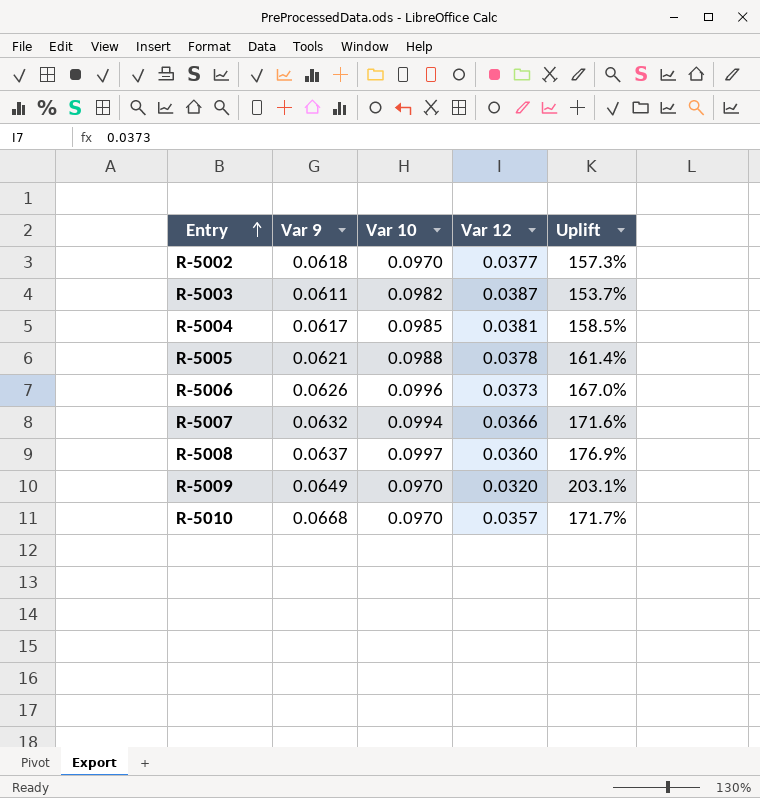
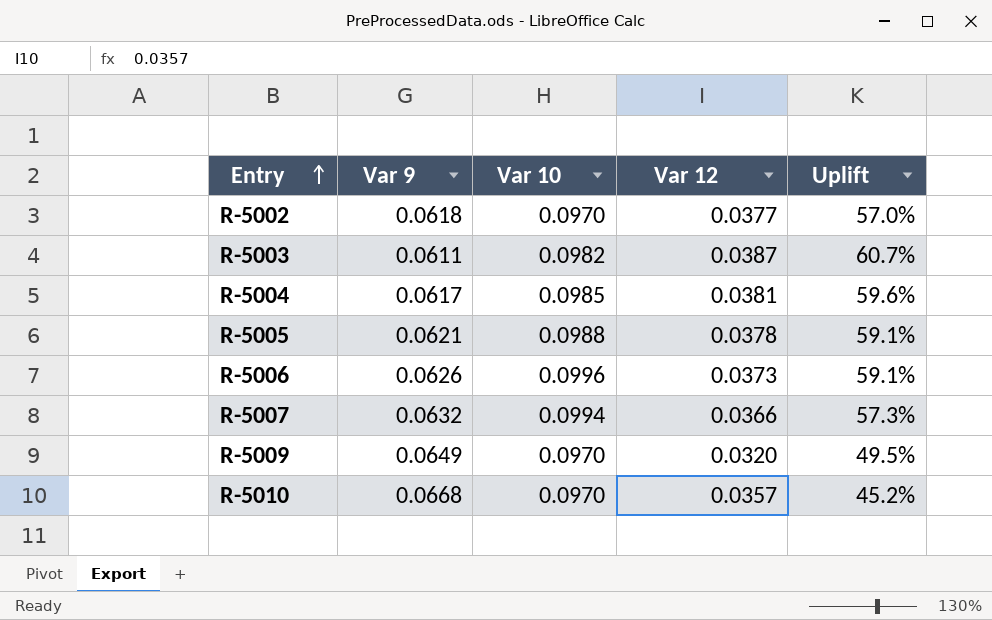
column Uplift | formula: ([Var 10] - [Var 12]) / [Var 12] -> ([Var 10] - [Var 9]) / [Var 9]
row R-5008: 0.0637 | 0.0997 | 0.0360 | 176.9% -> none

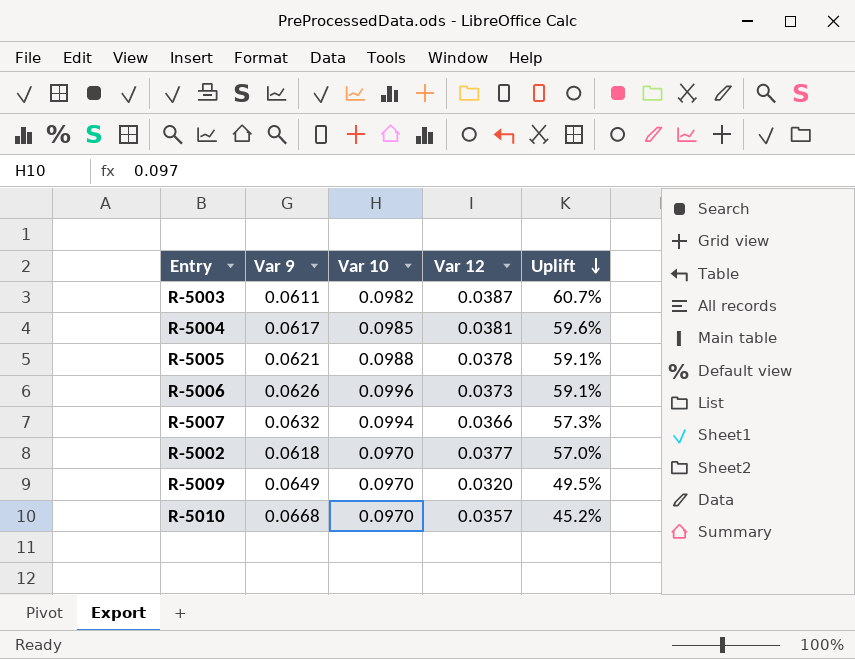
row order: Entry ascending -> Uplift descending

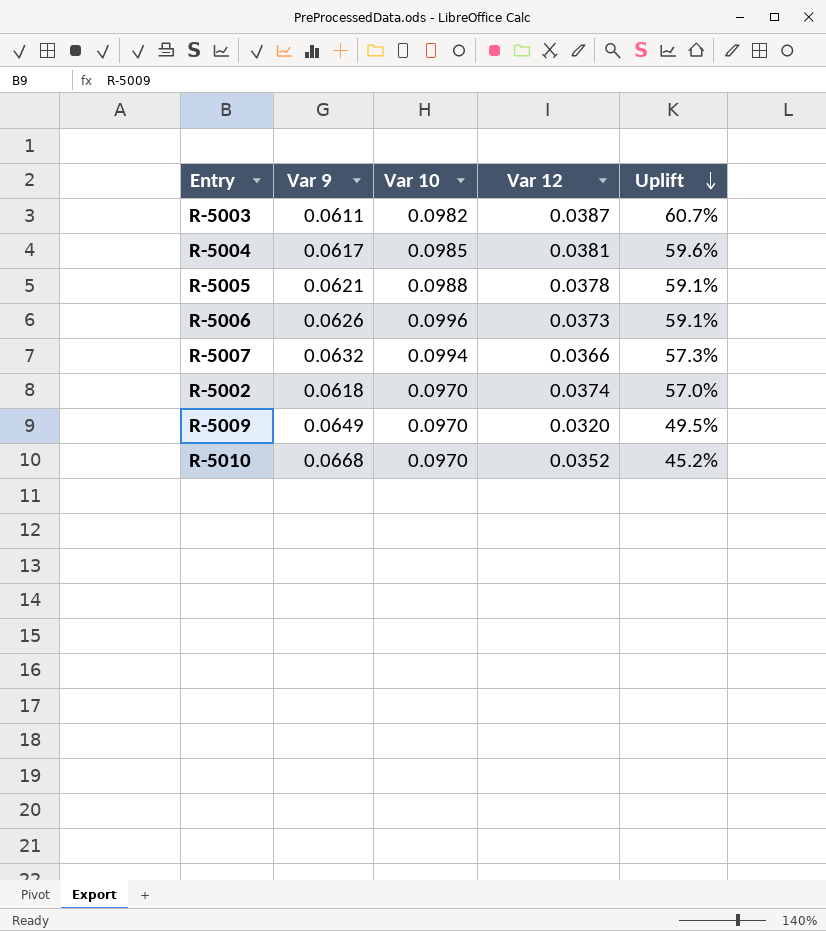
R-5002 | Var 12: 0.0377 -> 0.0374
R-5010 | Var 12: 0.0357 -> 0.0352

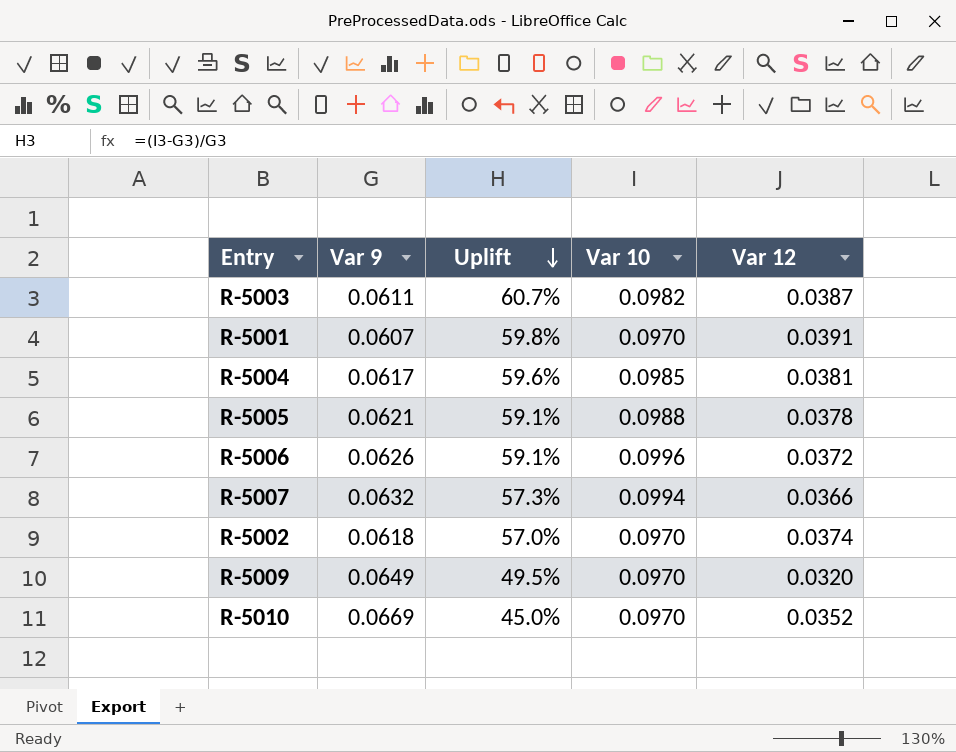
column Uplift | position: 5 -> 3
row R-5001: none -> 0.0607 | 59.8% | 0.0970 | 0.0391
R-5006 | Var 12: 0.0373 -> 0.0372
R-5010 | Var 9: 0.0668 -> 0.0669
R-5010 | Uplift: 45.2% -> 45.0%

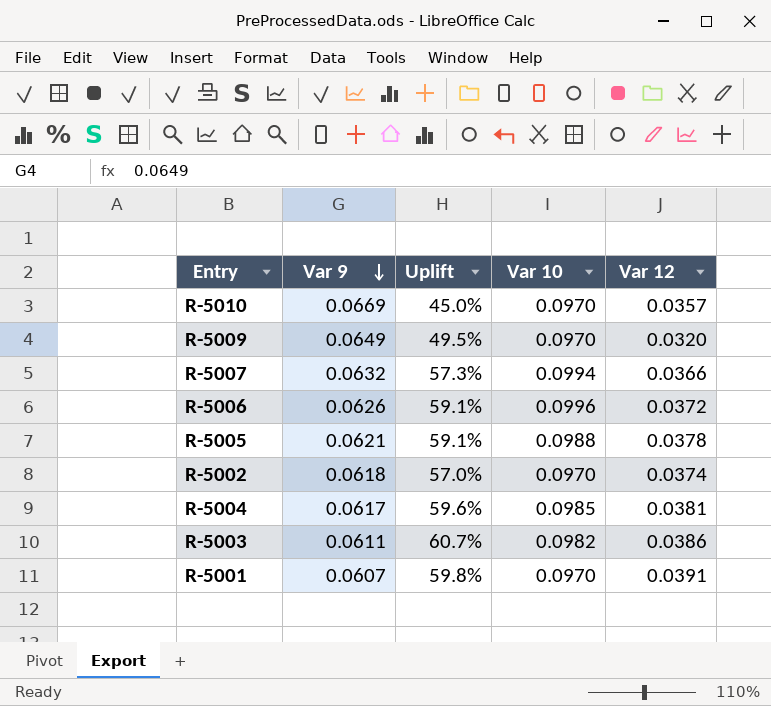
row order: Uplift descending -> Var 9 descending
R-5010 | Var 12: 0.0352 -> 0.0357
R-5003 | Var 12: 0.0387 -> 0.0386

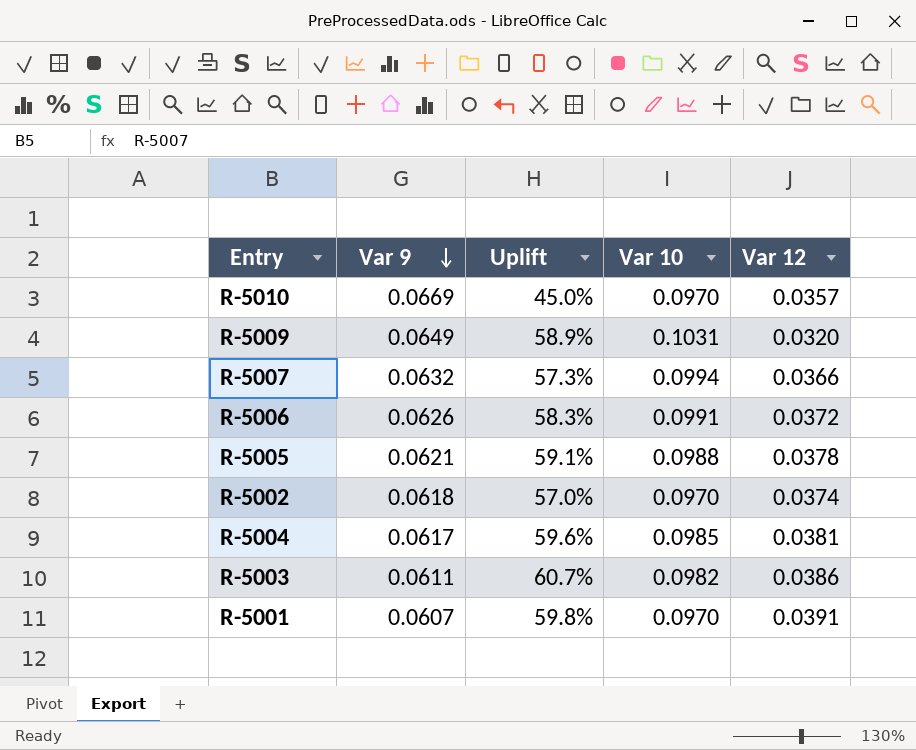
R-5009 | Uplift: 49.5% -> 58.9%
R-5009 | Var 10: 0.0970 -> 0.1031
R-5006 | Uplift: 59.1% -> 58.3%
R-5006 | Var 10: 0.0996 -> 0.0991

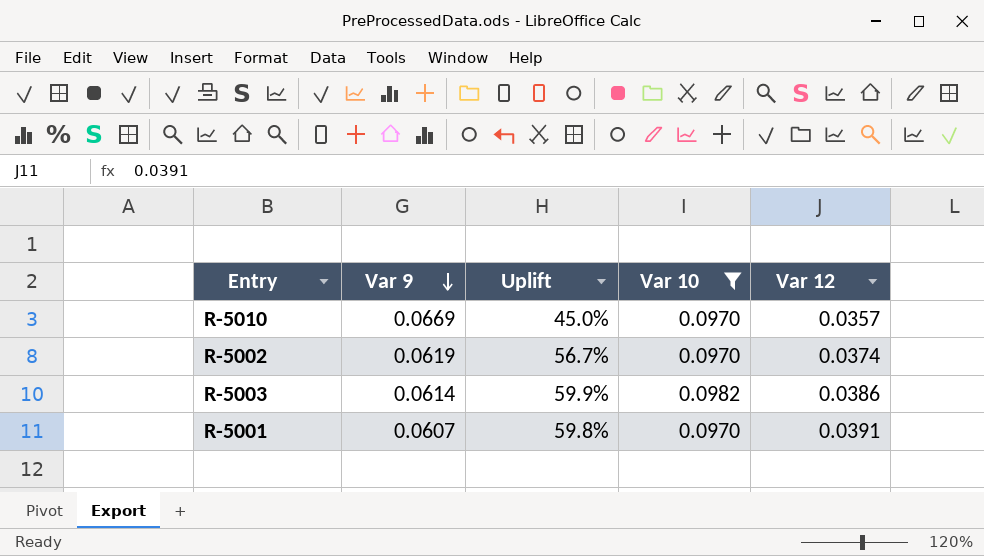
filter: none -> Var 10 <= 0.0982
R-5002 | Var 9: 0.0618 -> 0.0619
R-5002 | Uplift: 57.0% -> 56.7%
R-5003 | Var 9: 0.0611 -> 0.0614
R-5003 | Uplift: 60.7% -> 59.9%

